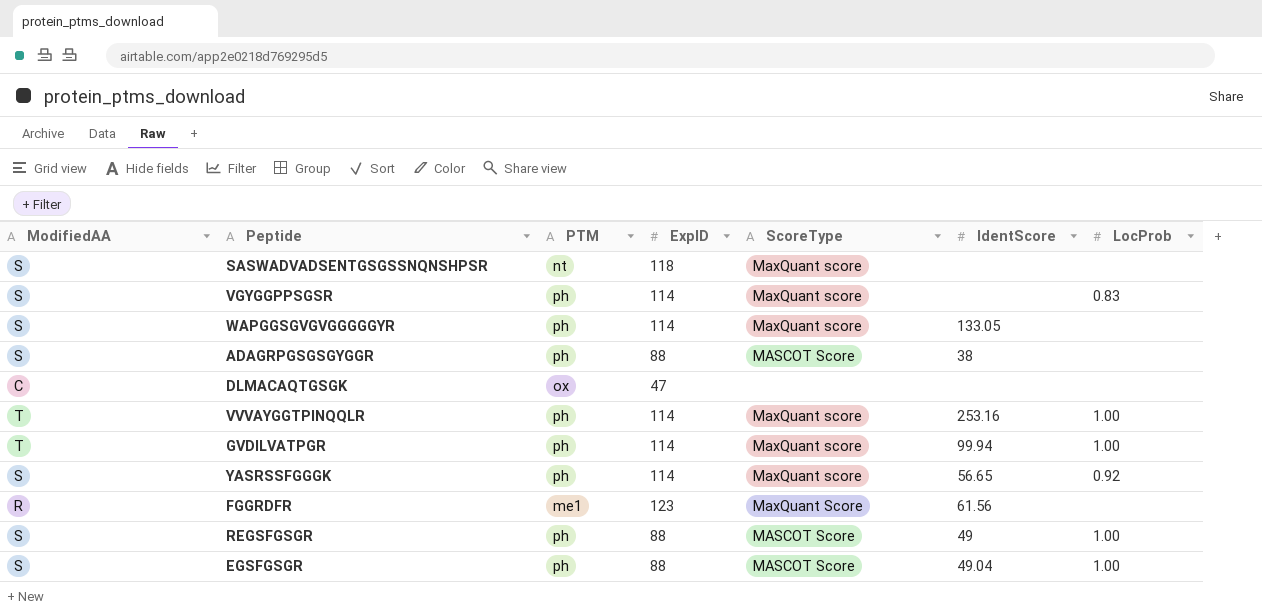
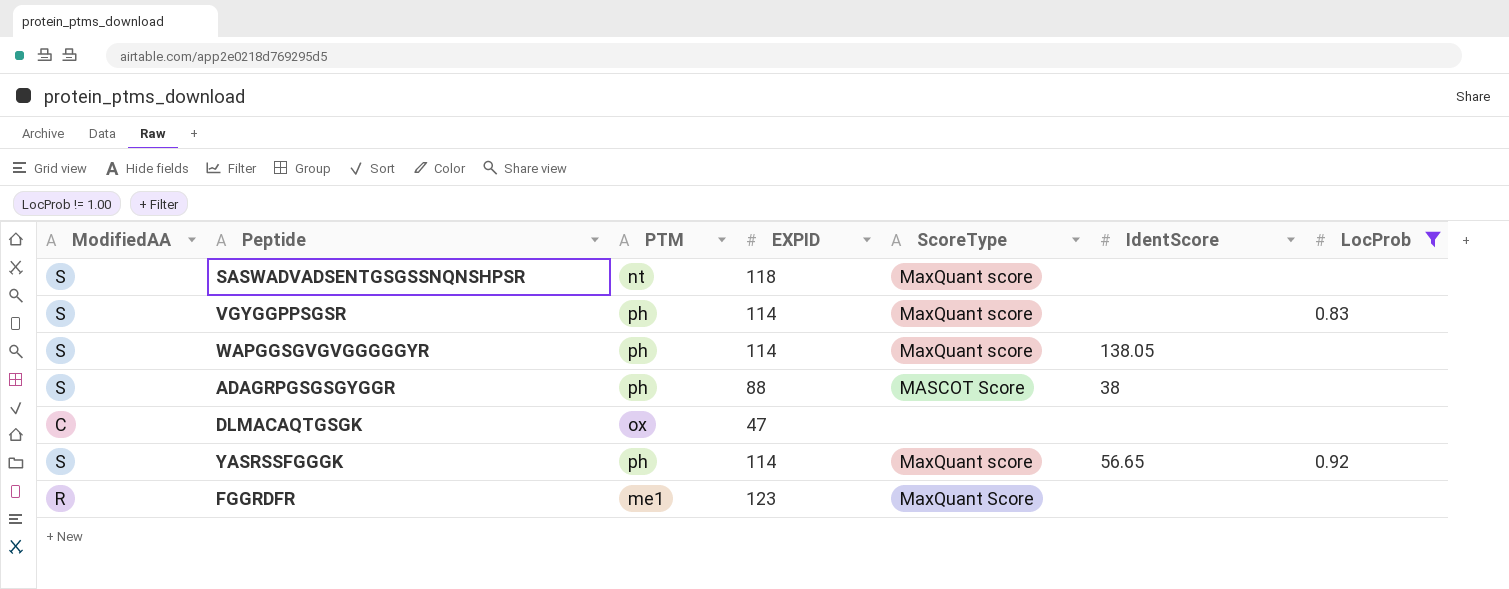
filter: none -> LocProb != 1.00
column name: ExpID -> EXPID
WAPGGSGVGVGGGGGYR | IdentScore: 133.05 -> 138.05
FGGRDFR | IdentScore: 61.56 -> none

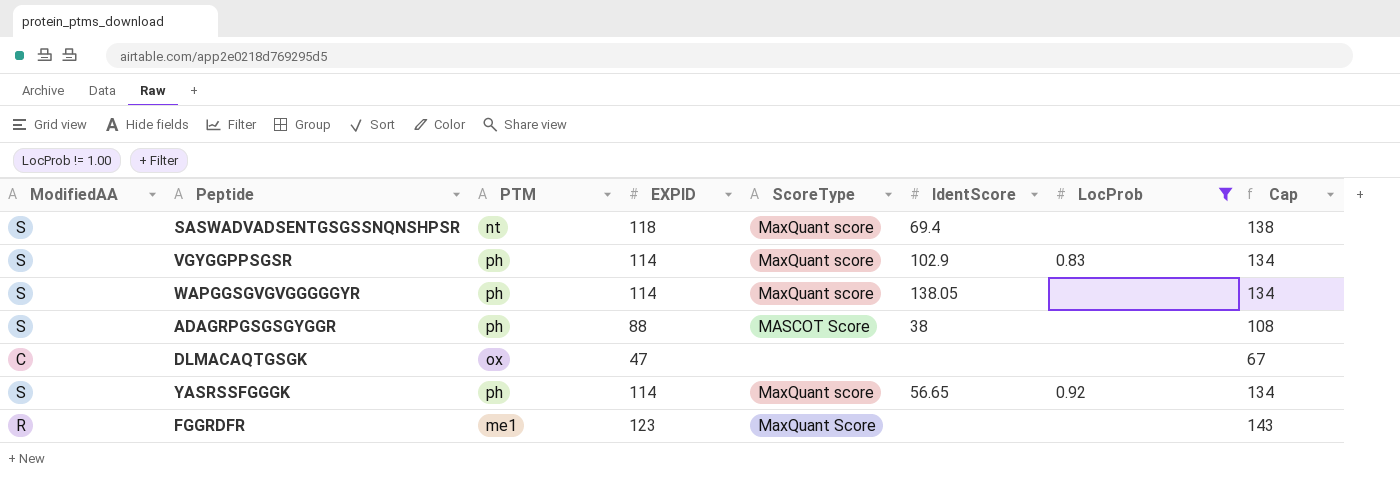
column Cap | formula: none -> [EXPID] + 20
SASWADVADSENTGSGSSNQNSHPSR | IdentScore: none -> 69.4
VGYGGPPSGSR | IdentScore: none -> 102.9

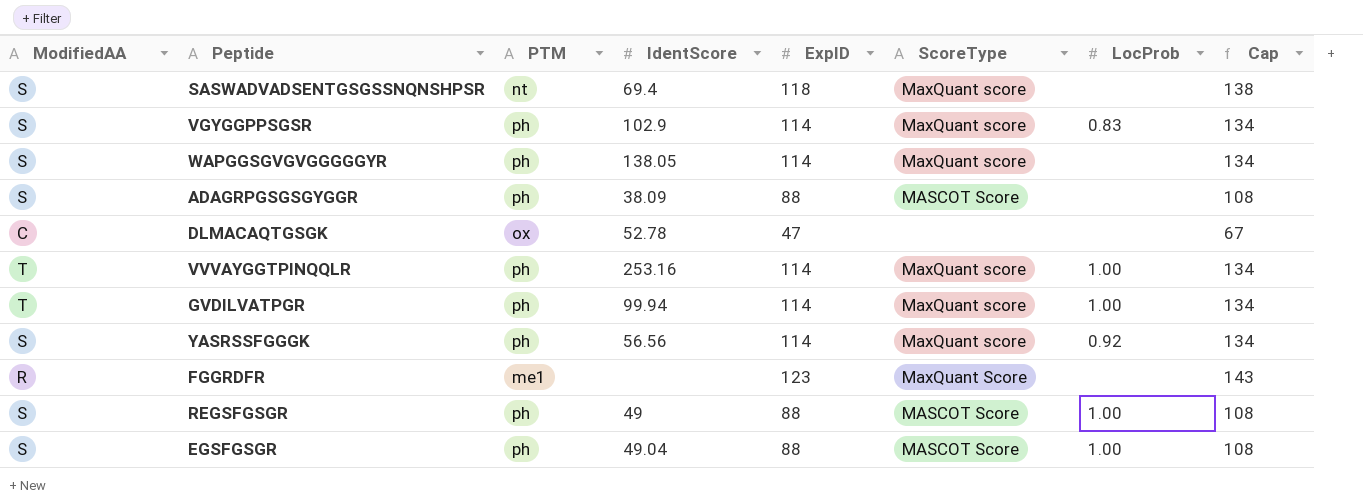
filter: LocProb != 1.00 -> none
column IdentScore | position: 6 -> 4
column name: EXPID -> ExpID
ADAGRPGSGSGYGGR | IdentScore: 38 -> 38.09
DLMACAQTGSGK | IdentScore: none -> 52.78
YASRSSFGGGK | IdentScore: 56.65 -> 56.56

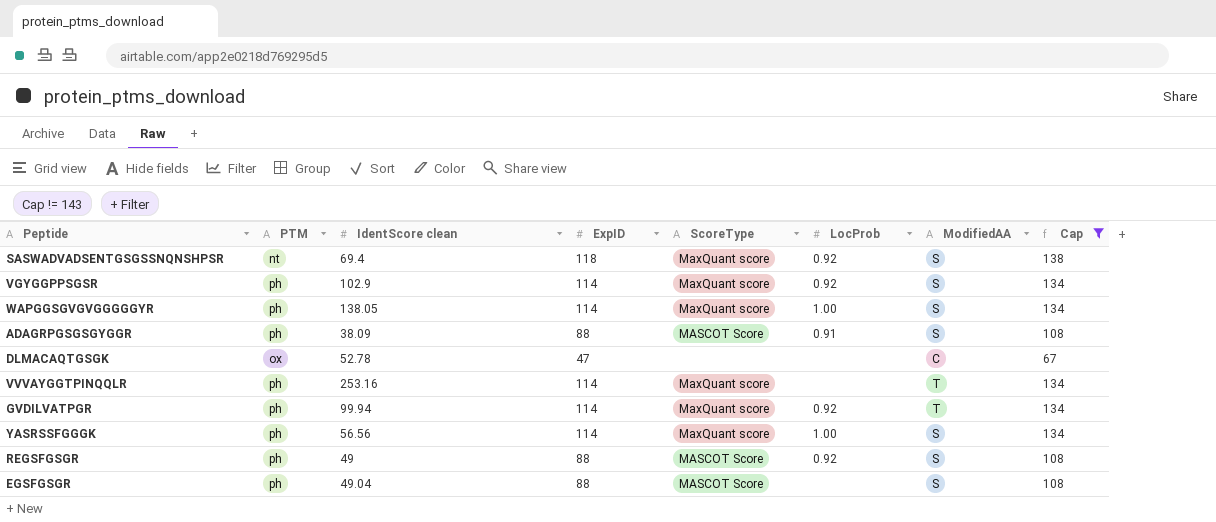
filter: none -> Cap != 143
column name: IdentScore -> IdentScore clean
column ModifiedAA | position: 1 -> 7
SASWADVADSENTGSGSSNQNSHPSR | LocProb: none -> 0.92
VGYGGPPSGSR | LocProb: 0.83 -> 0.92
WAPGGSGVGVGGGGGYR | LocProb: none -> 1.00
ADAGRPGSGSGYGGR | LocProb: none -> 0.91
VVVAYGGTPINQQLR | LocProb: 1.00 -> none
GVDILVATPGR | LocProb: 1.00 -> 0.92
YASRSSFGGGK | LocProb: 0.92 -> 1.00
REGSFGSGR | LocProb: 1.00 -> 0.92
EGSFGSGR | LocProb: 1.00 -> none

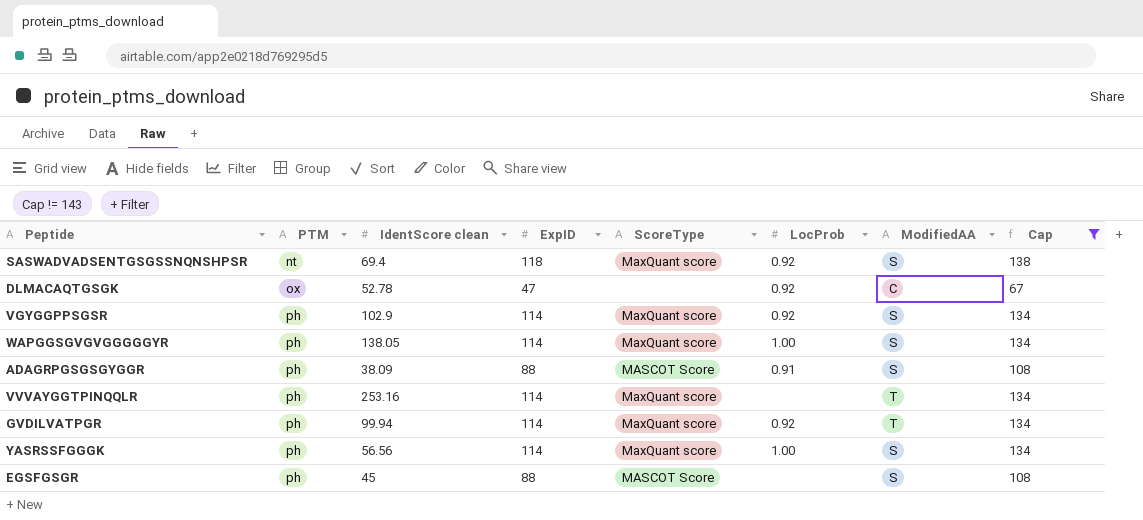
row order: none -> PTM ascending
row REGSFGSGR: ph | 49 | 88 | MASCOT Score | 0.92 | S | 108 -> none
DLMACAQTGSGK | LocProb: none -> 0.92
EGSFGSGR | IdentScore clean: 49.04 -> 45

